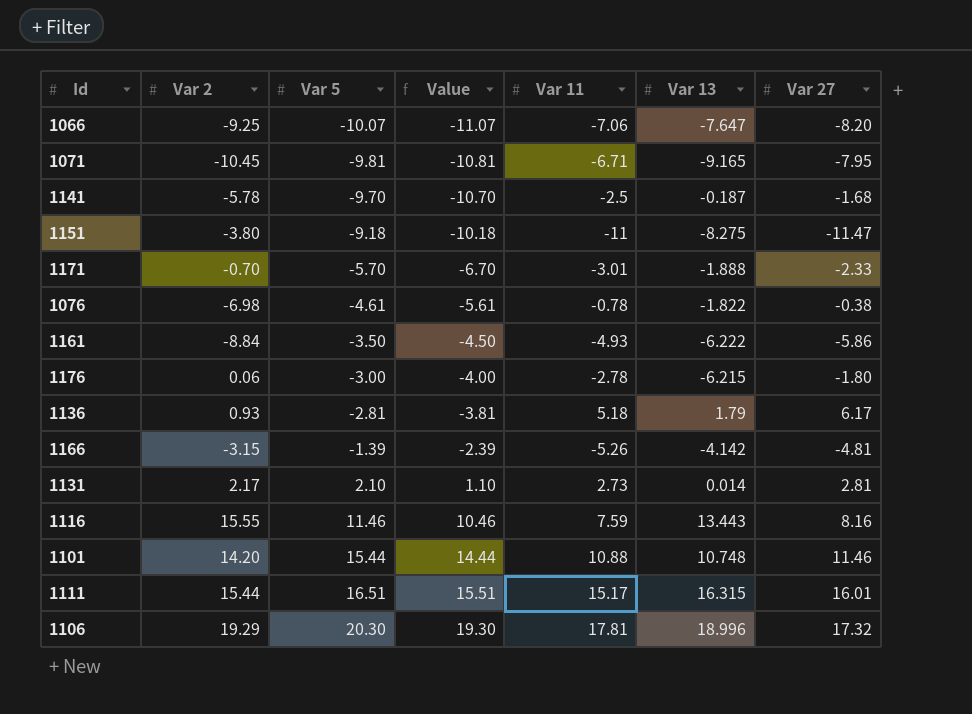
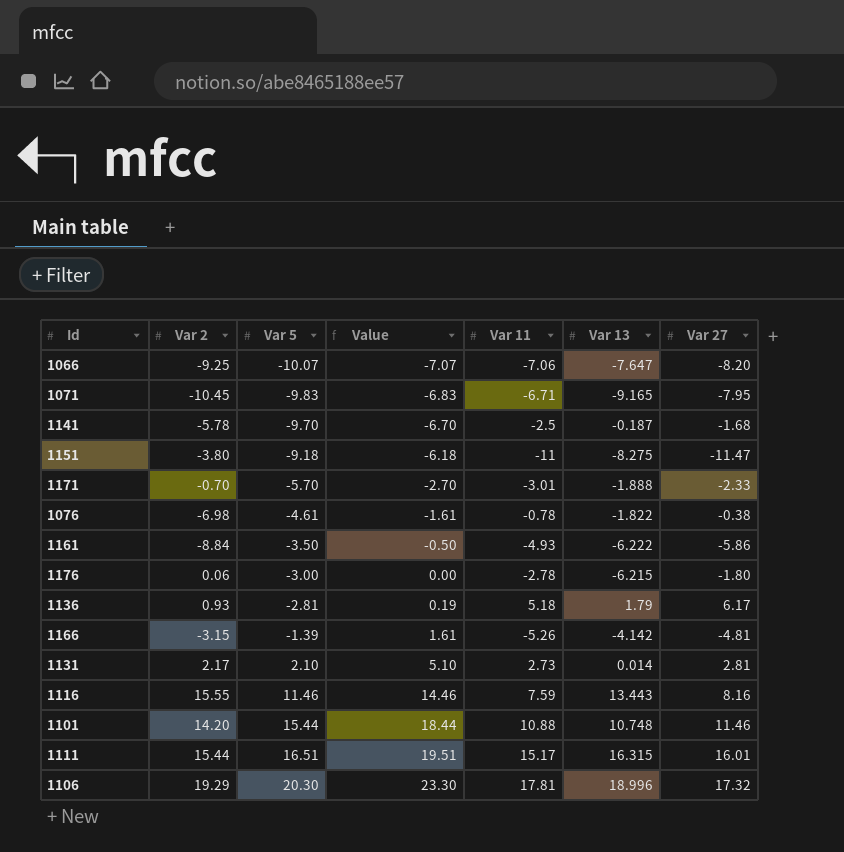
column Value | formula: [Var 5] - 1 -> [Var 5] + 3
1071 | Var 5: -9.81 -> -9.83

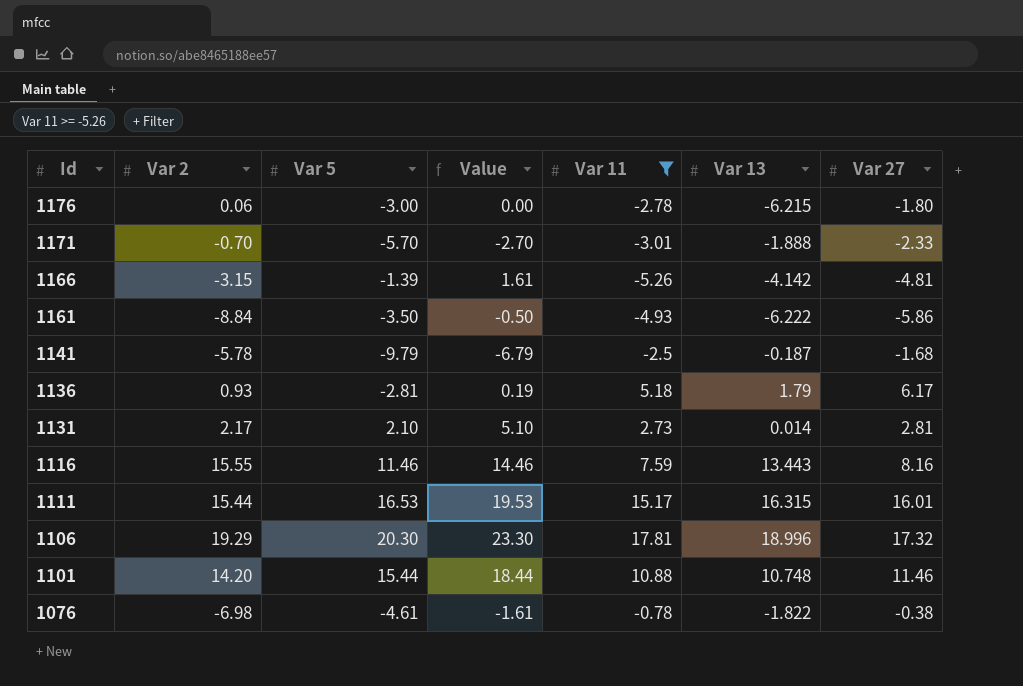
filter: none -> Var 11 >= -5.26
row order: Var 5 ascending -> Id descending
1141 | Var 5: -9.70 -> -9.79
1141 | Value: -6.70 -> -6.79
1111 | Var 5: 16.51 -> 16.53
1111 | Value: 19.51 -> 19.53

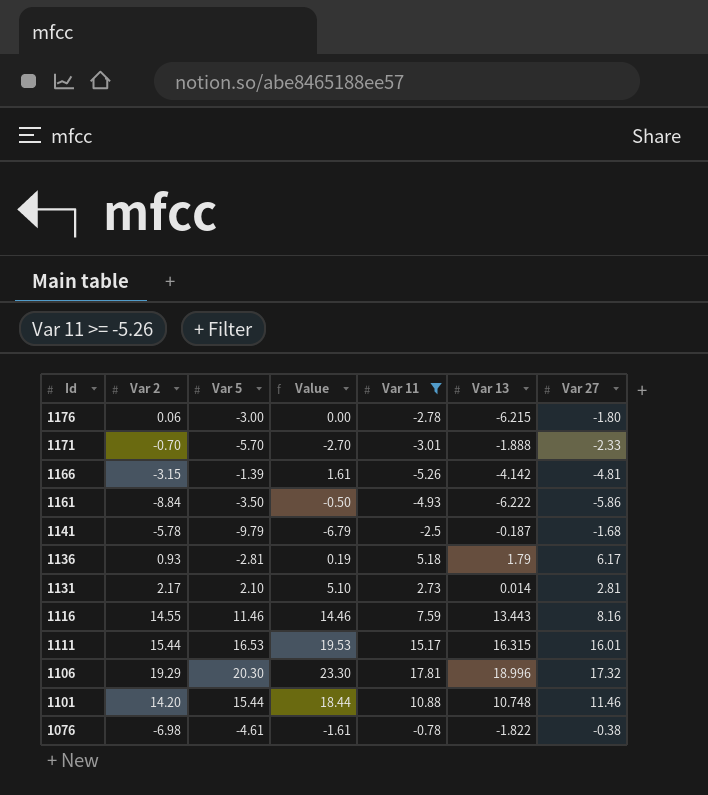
1116 | Var 2: 15.55 -> 14.55

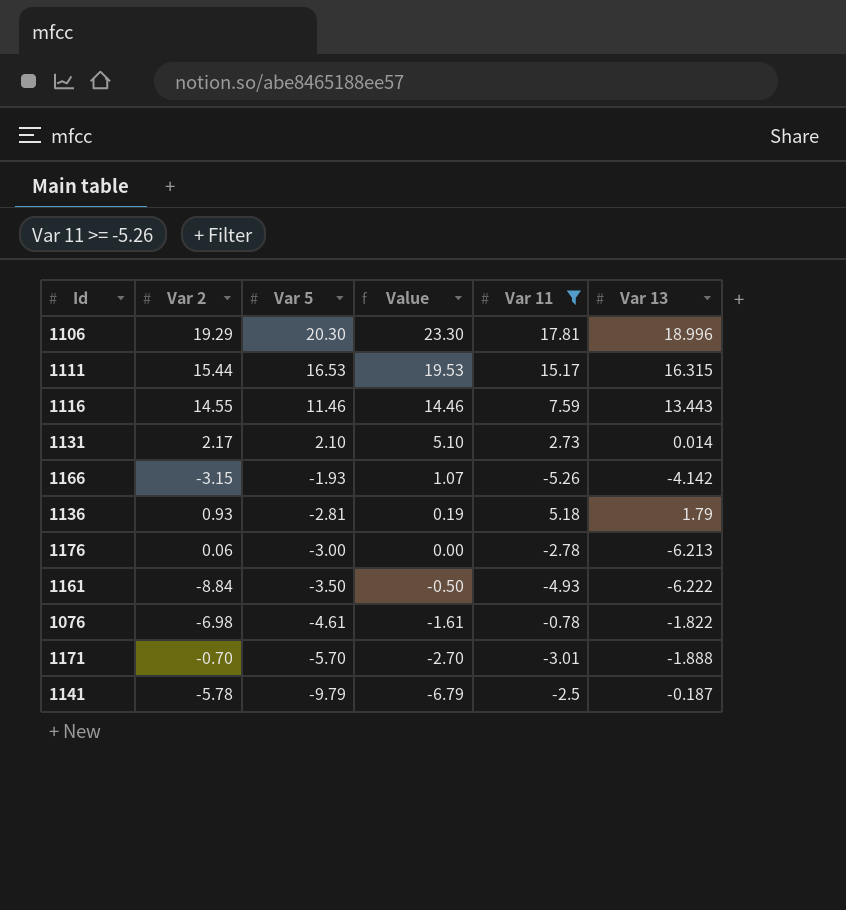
row order: Id descending -> Var 5 descending
column Var 27 | position: 7 -> none
row 1101: 14.20 | 15.44 | 18.44 | 10.88 | 10.748 | 11.46 -> none
1166 | Var 5: -1.39 -> -1.93
1166 | Value: 1.61 -> 1.07
1176 | Var 13: -6.215 -> -6.213

